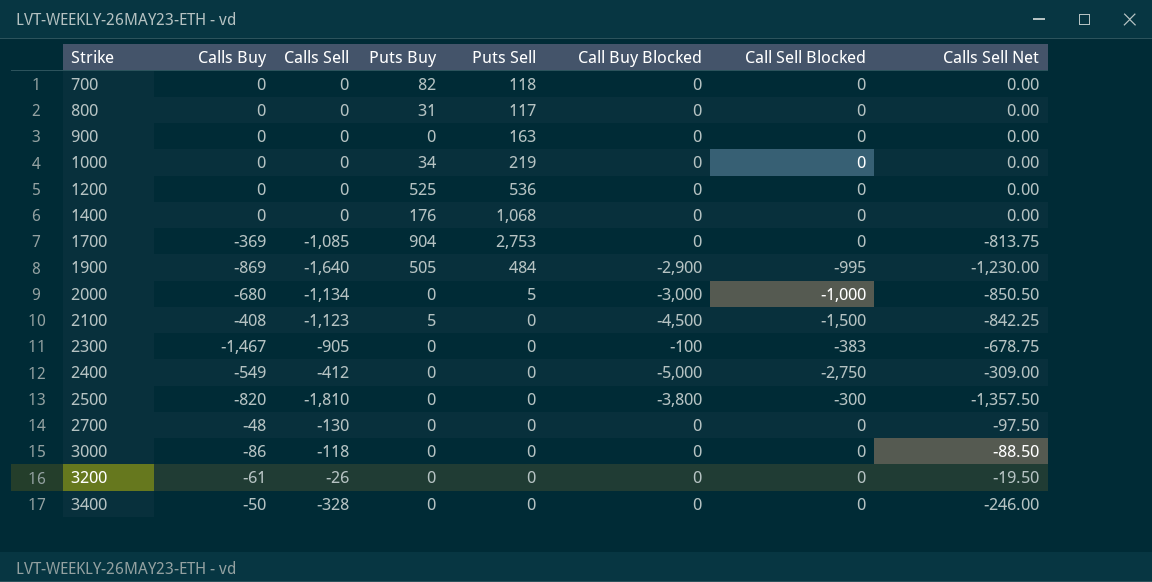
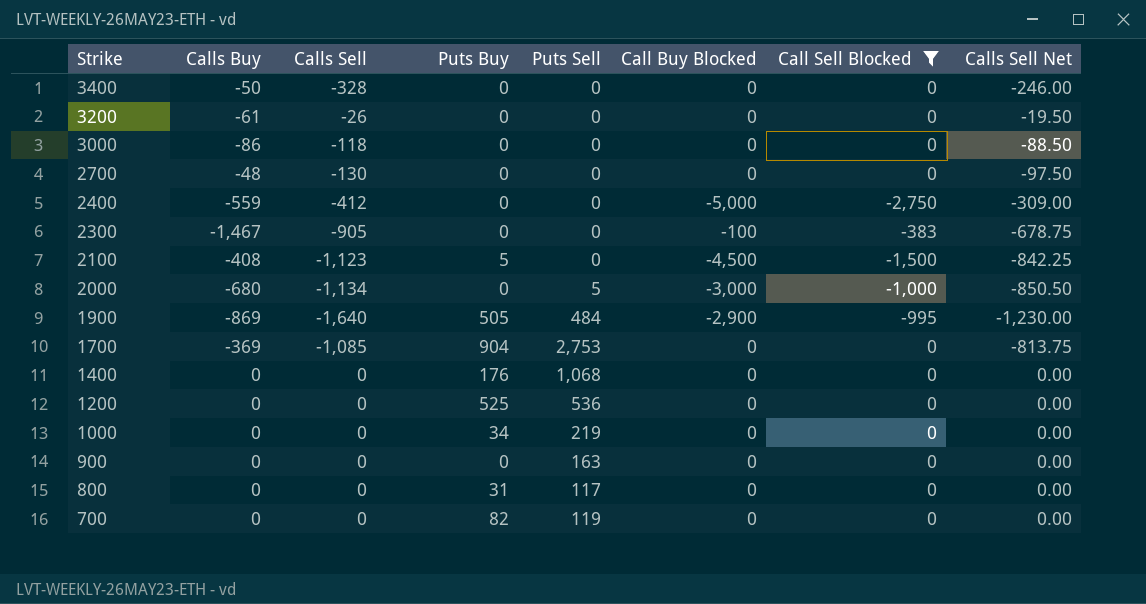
filter: none -> Call Sell Blocked != -300
row order: Strike ascending -> Strike descending
2400 | Calls Buy: -549 -> -559
700 | Puts Sell: 118 -> 119

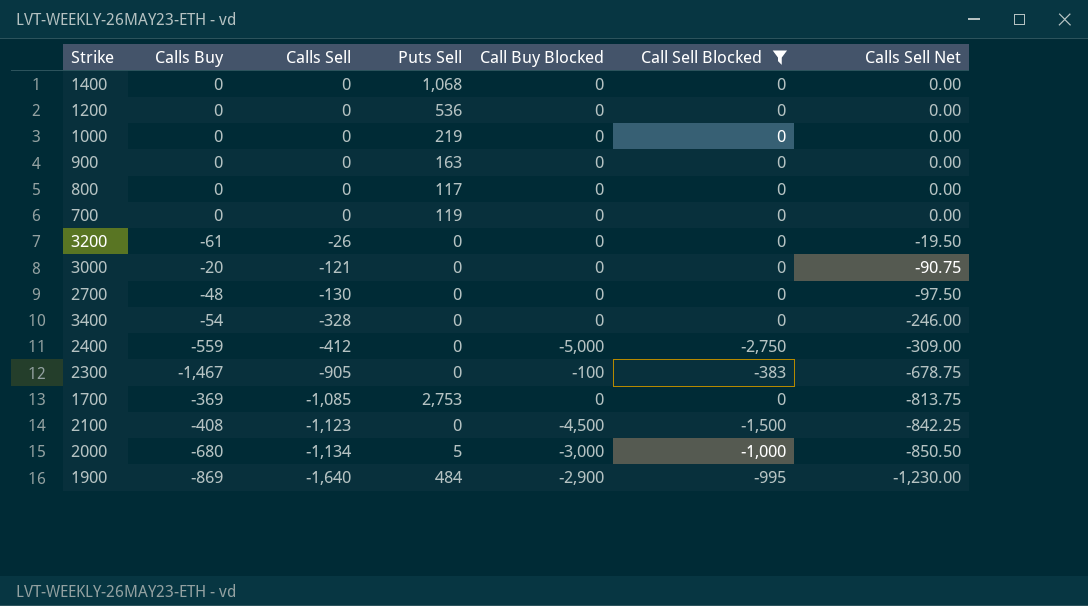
row order: Strike descending -> Calls Sell descending
column Puts Buy | position: 4 -> none
3000 | Calls Buy: -86 -> -20
3000 | Calls Sell: -118 -> -121
3000 | Calls Sell Net: -88.50 -> -90.75
3400 | Calls Buy: -50 -> -54

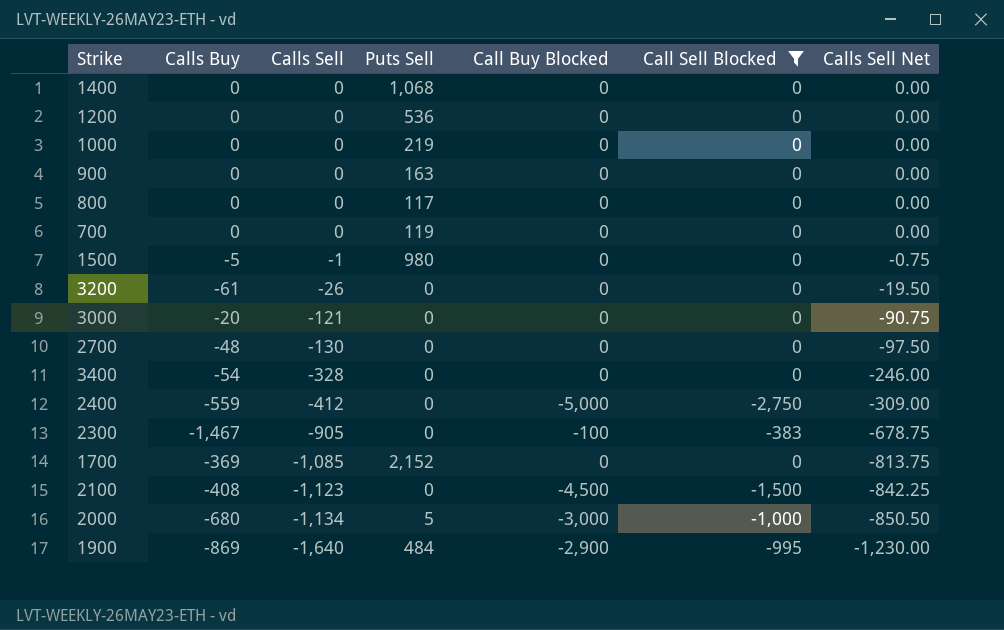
row 1500: none -> -5 | -1 | 980 | 0 | 0 | -0.75
1700 | Puts Sell: 2,753 -> 2,152

